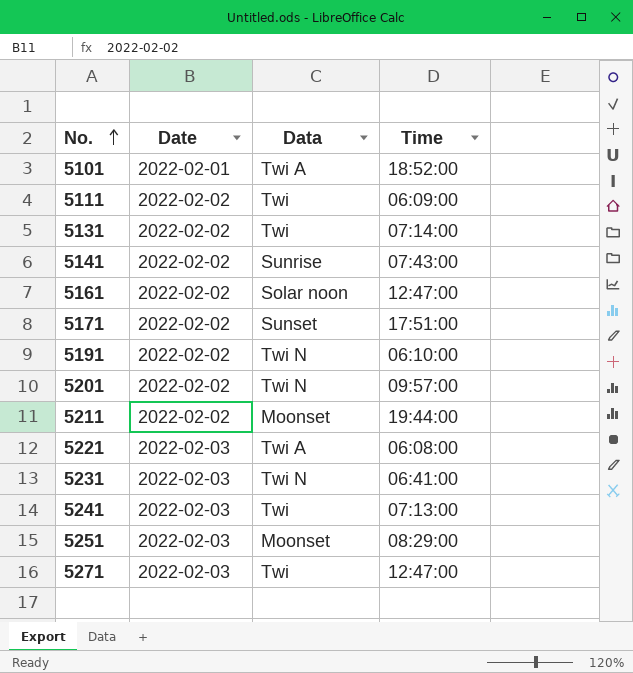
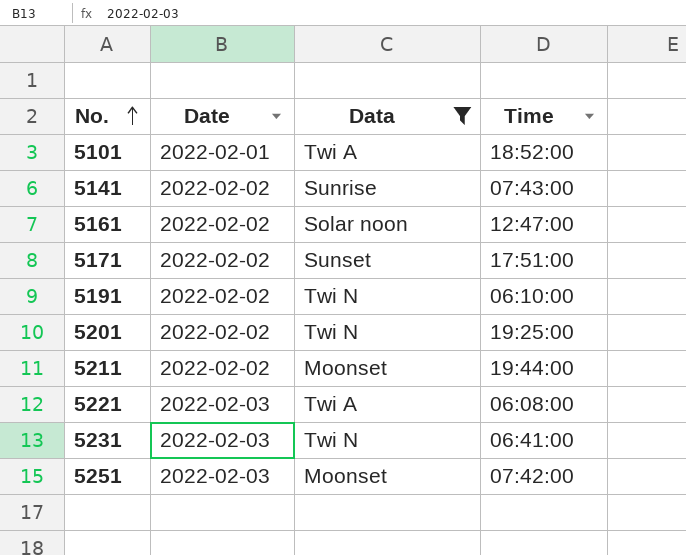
filter: none -> Data != Twi
5201 | Time: 09:57:00 -> 19:25:00
5251 | Time: 08:29:00 -> 07:42:00

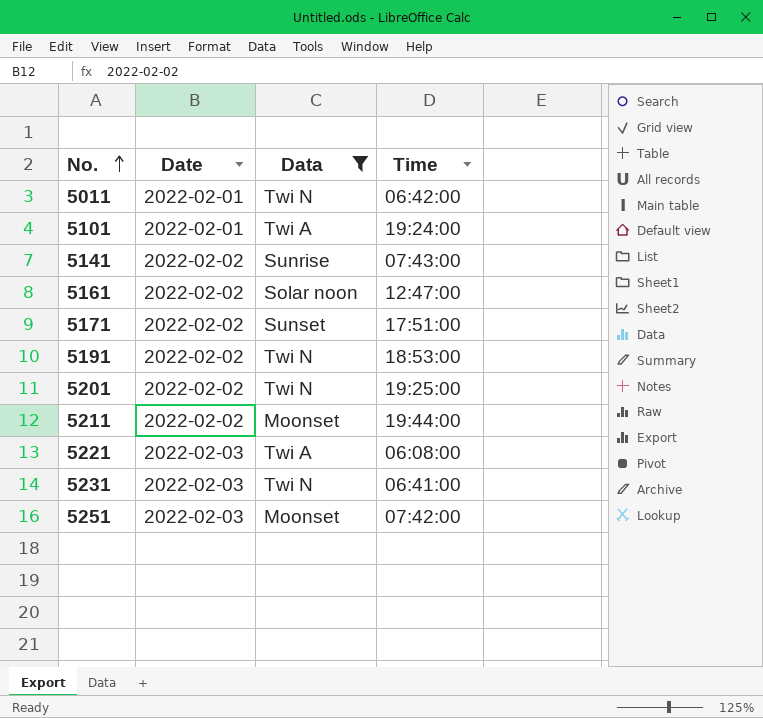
row 5011: none -> 2022-02-01 | Twi N | 06:42:00
5101 | Time: 18:52:00 -> 19:24:00
5191 | Time: 06:10:00 -> 18:53:00

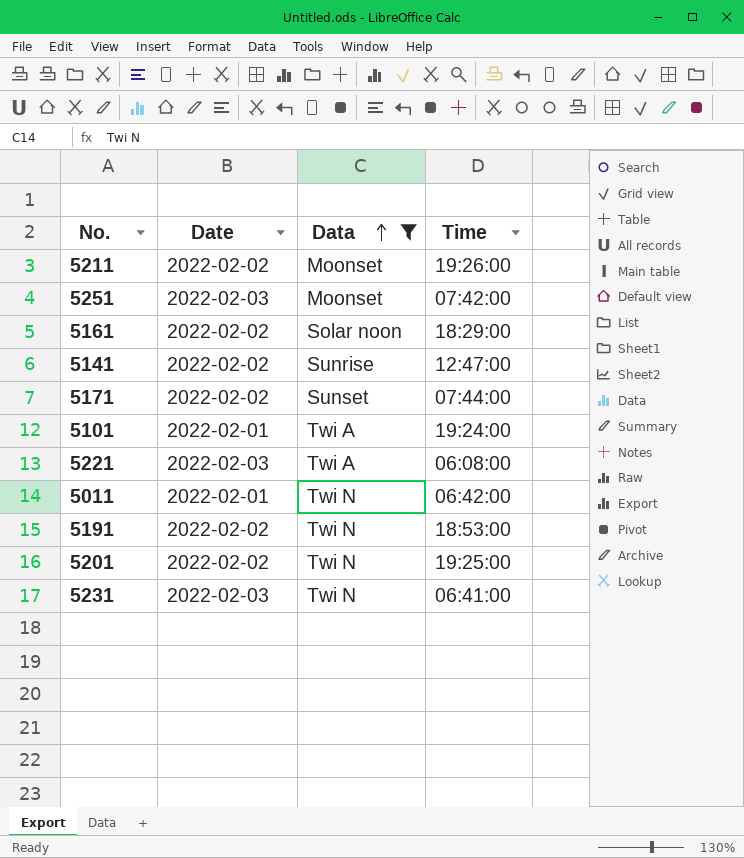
row order: No. ascending -> Data ascending
5211 | Time: 19:44:00 -> 19:26:00
5161 | Time: 12:47:00 -> 18:29:00
5141 | Time: 07:43:00 -> 12:47:00
5171 | Time: 17:51:00 -> 07:44:00

